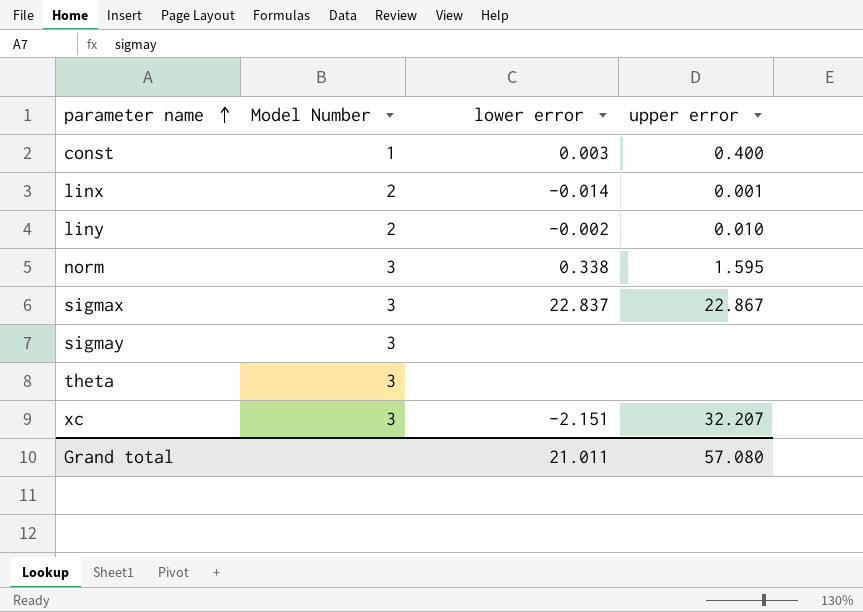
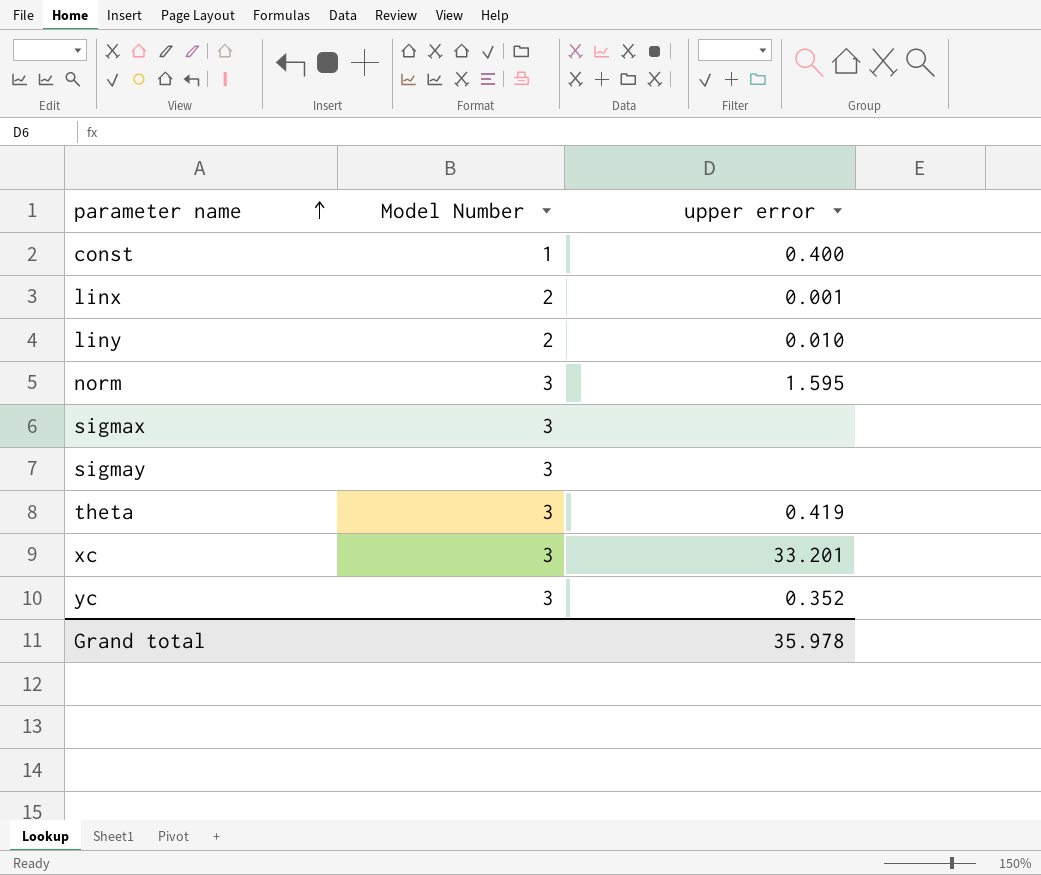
column lower error | position: 3 -> none
sigmax | upper error: 22.867 -> none
theta | upper error: none -> 0.419
xc | upper error: 32.207 -> 33.201
row yc: none -> 3 | 0.352
Grand total | upper error: 57.080 -> 35.978

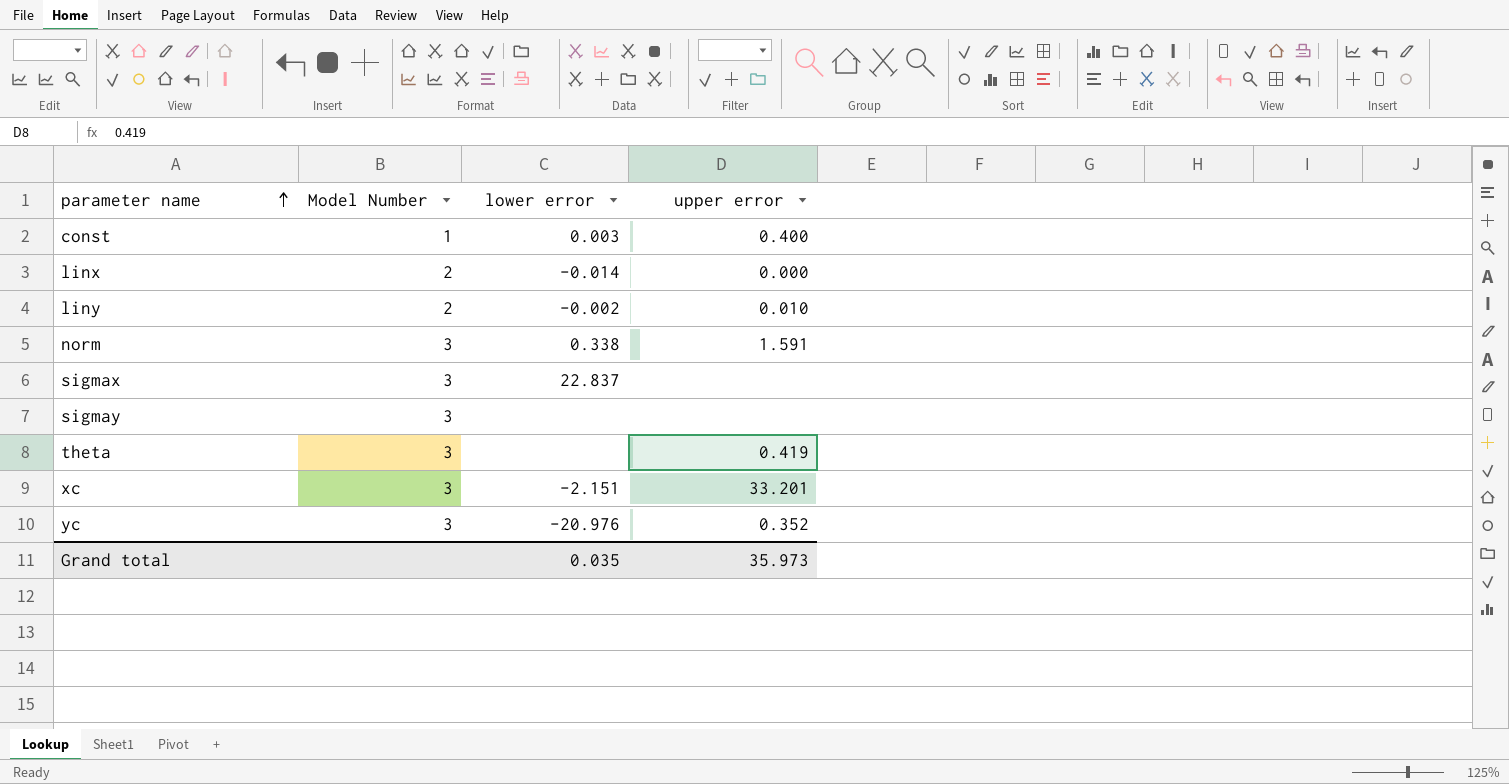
column lower error | position: none -> 3
linx | upper error: 0.001 -> 0.000
norm | upper error: 1.595 -> 1.591
Grand total | upper error: 35.978 -> 35.973

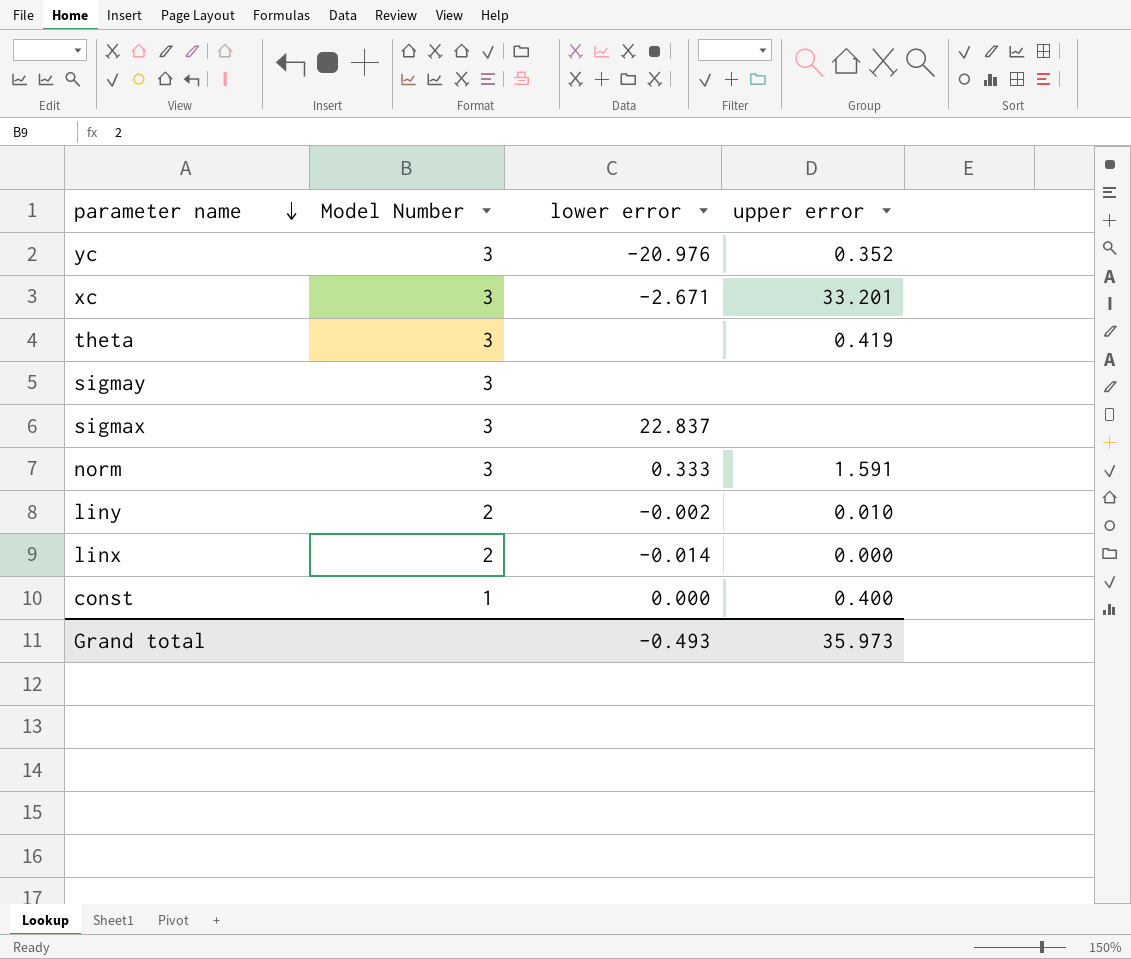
row order: parameter name ascending -> parameter name descending
xc | lower error: -2.151 -> -2.671
norm | lower error: 0.338 -> 0.333
const | lower error: 0.003 -> 0.000
Grand total | lower error: 0.035 -> -0.493

